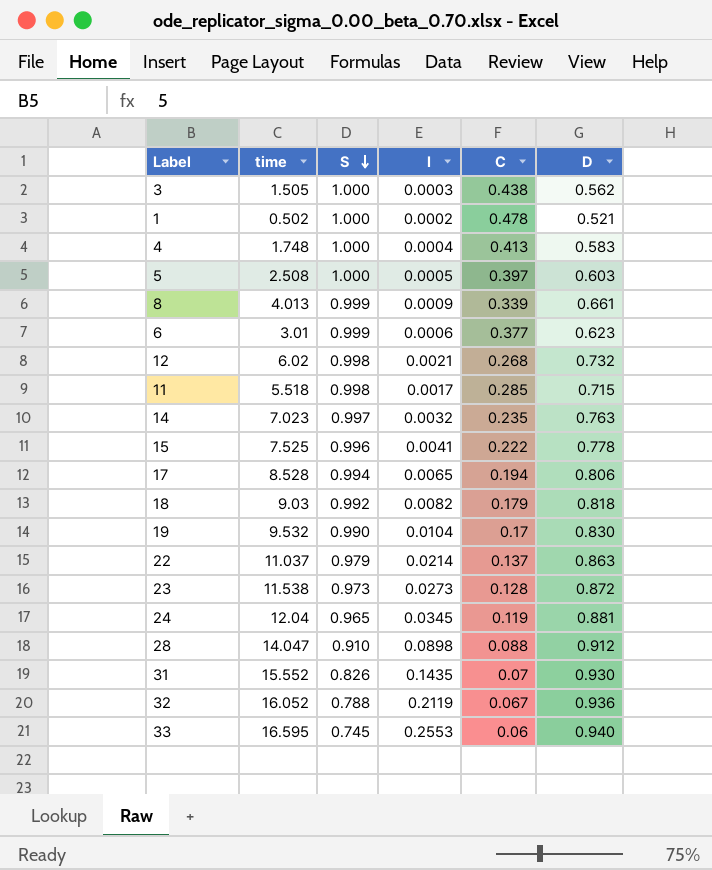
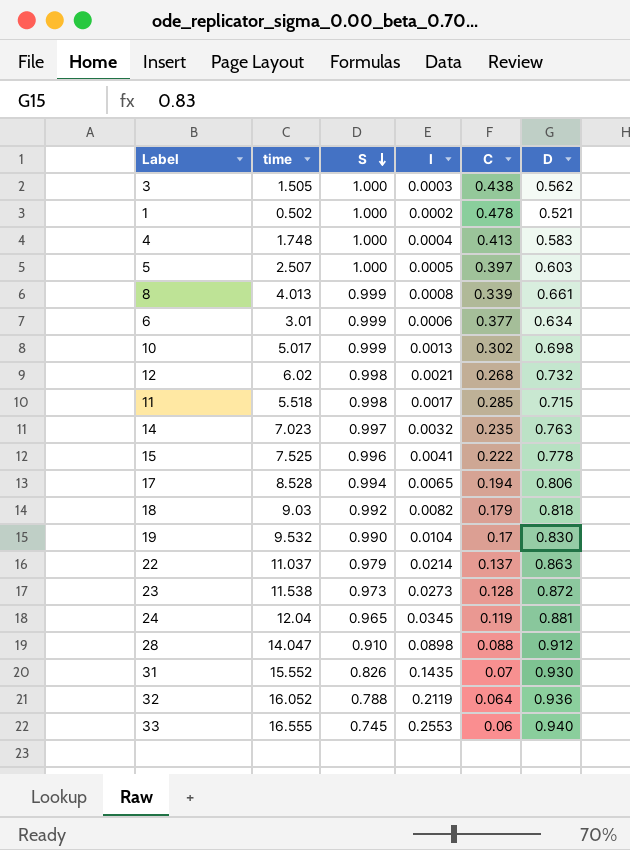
5 | time: 2.508 -> 2.507
8 | I: 0.0009 -> 0.0008
6 | D: 0.623 -> 0.634
row 10: none -> 5.017 | 0.999 | 0.0013 | 0.302 | 0.698
32 | C: 0.067 -> 0.064
33 | time: 16.595 -> 16.555

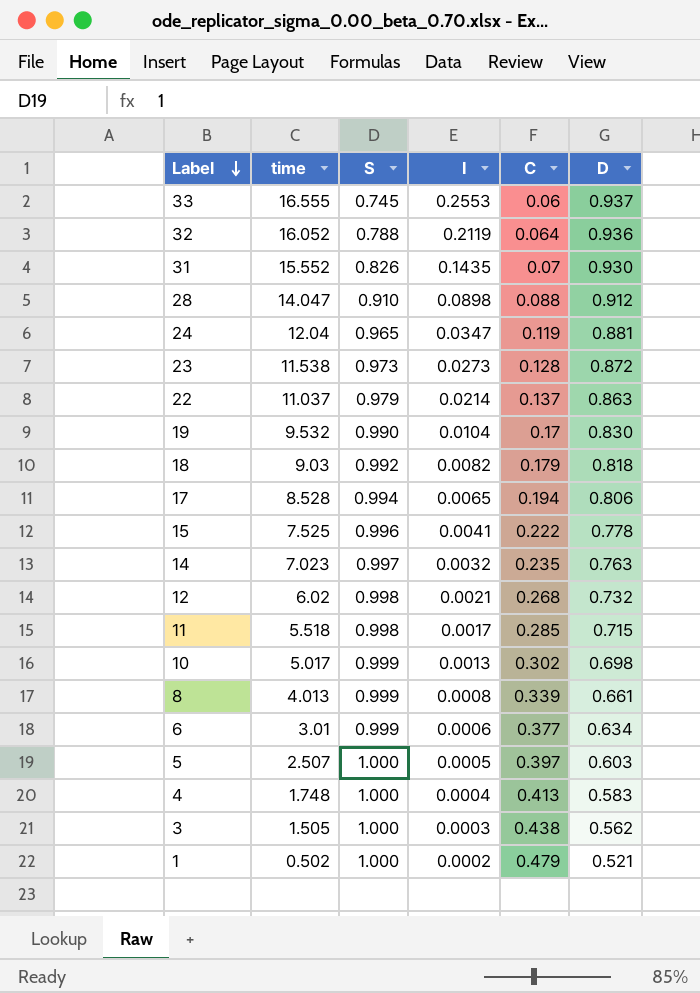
row order: S descending -> Label descending
33 | D: 0.940 -> 0.937
24 | I: 0.0345 -> 0.0347
1 | C: 0.478 -> 0.479

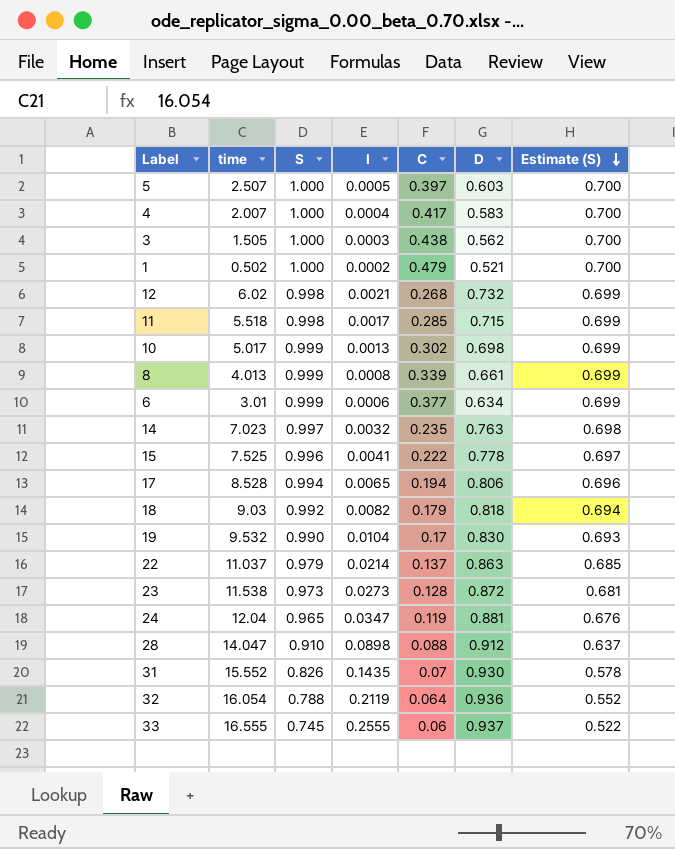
row order: Label descending -> Estimate (S) descending
column Estimate (S) | formula: none -> [S] * 0.7
4 | time: 1.748 -> 2.007
4 | C: 0.413 -> 0.417
32 | time: 16.052 -> 16.054
33 | I: 0.2553 -> 0.2555

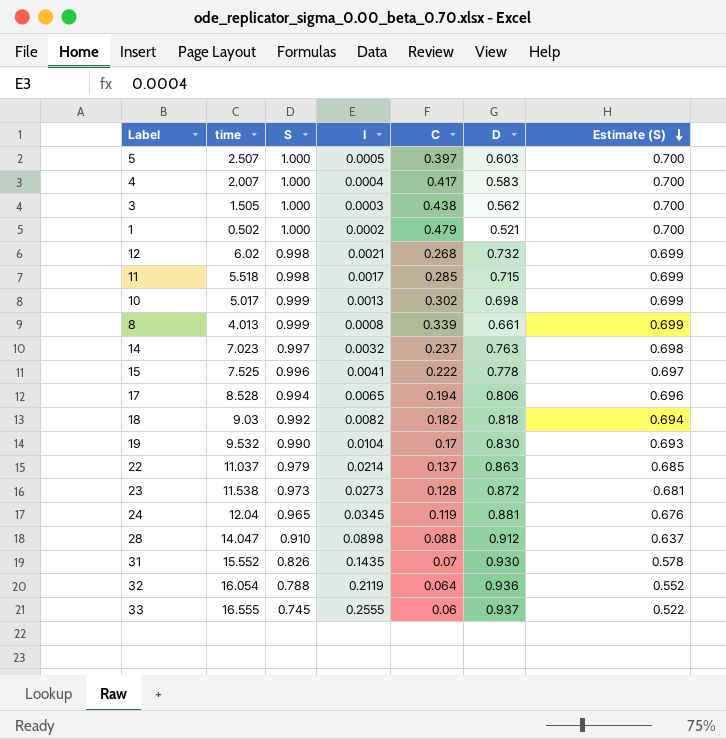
row 6: 3.01 | 0.999 | 0.0006 | 0.377 | 0.634 | 0.699 -> none
14 | C: 0.235 -> 0.237
18 | C: 0.179 -> 0.182
24 | I: 0.0347 -> 0.0345

